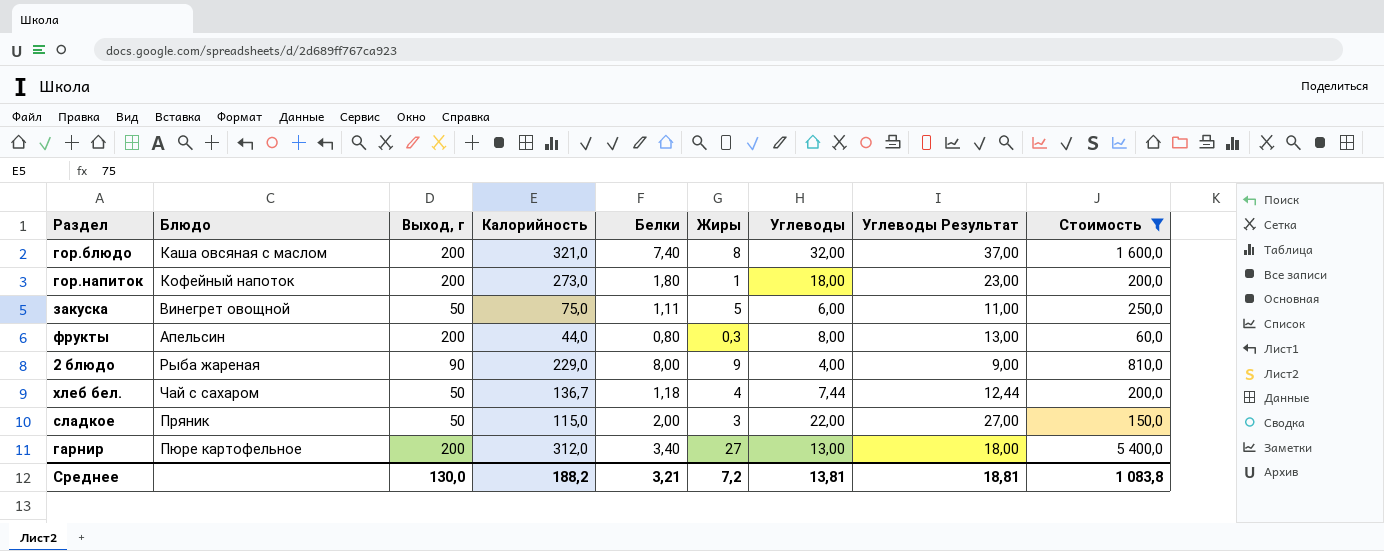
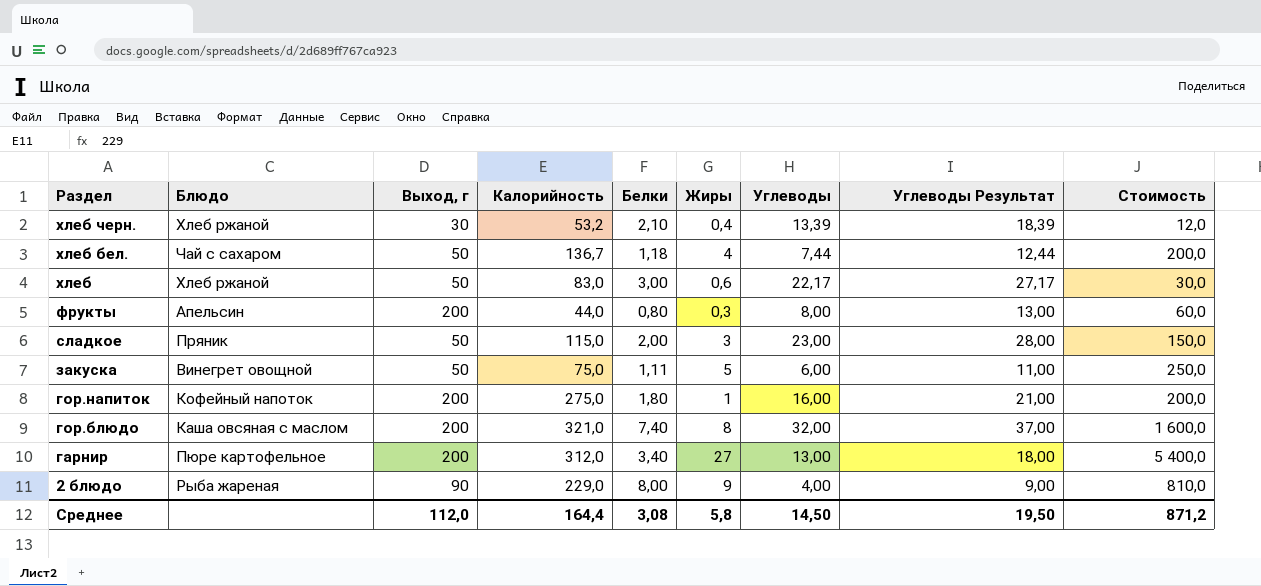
filter: Стоимость >= 60,0 -> none
row order: none -> Раздел descending
сладкое | Углеводы: 22,00 -> 23,00
сладкое | Углеводы Результат: 27,00 -> 28,00
гор.напиток | Калорийность: 273,0 -> 275,0
гор.напиток | Углеводы: 18,00 -> 16,00
гор.напиток | Углеводы Результат: 23,00 -> 21,00
Среднее | Выход, г: 130,0 -> 112,0
Среднее | Калорийность: 188,2 -> 164,4
Среднее | Белки: 3,21 -> 3,08
Среднее | Жиры: 7,2 -> 5,8
Среднее | Углеводы: 13,81 -> 14,50
Среднее | Углеводы Результат: 18,81 -> 19,50
Среднее | Стоимость: 1 083,8 -> 871,2

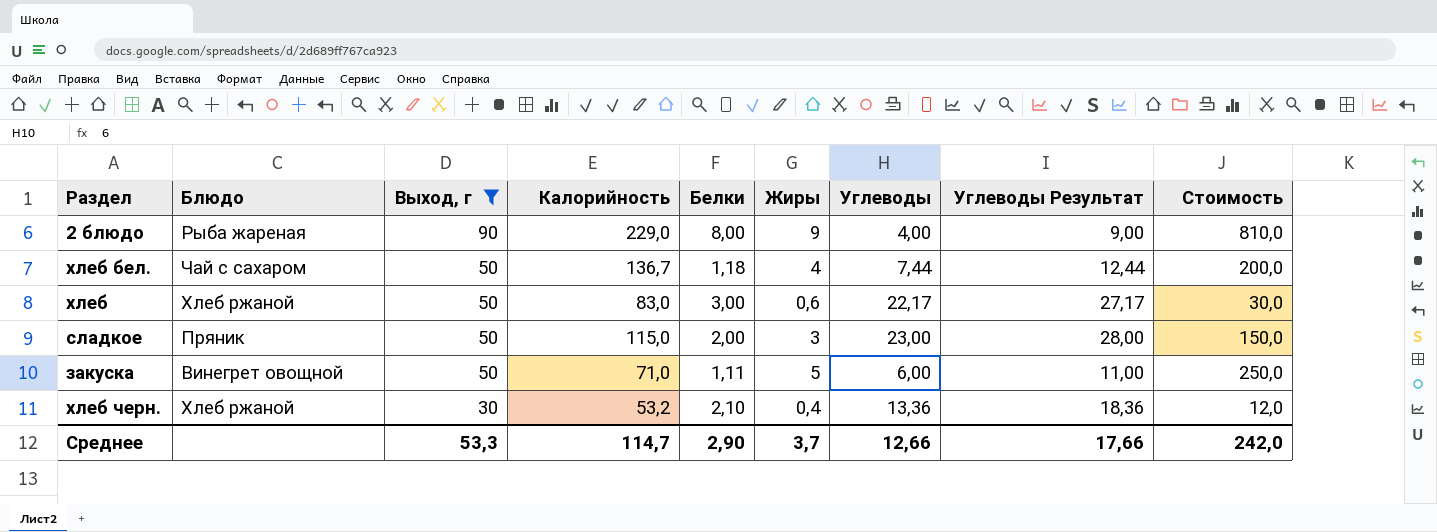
filter: none -> Выход, г != 200
row order: Раздел descending -> Выход, г descending
закуска | Калорийность: 75,0 -> 71,0
хлеб черн. | Углеводы: 13,39 -> 13,36
хлеб черн. | Углеводы Результат: 18,39 -> 18,36
Среднее | Выход, г: 112,0 -> 53,3
Среднее | Калорийность: 164,4 -> 114,7
Среднее | Белки: 3,08 -> 2,90
Среднее | Жиры: 5,8 -> 3,7
Среднее | Углеводы: 14,50 -> 12,66
Среднее | Углеводы Результат: 19,50 -> 17,66
Среднее | Стоимость: 871,2 -> 242,0

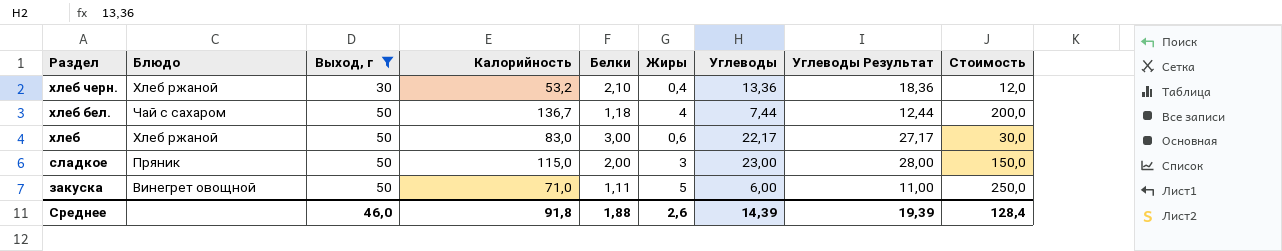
row order: Выход, г descending -> Раздел descending
row 2 блюдо: Рыба жареная | 90 | 229,0 | 8,00 | 9 | 4,00 | 9,00 | 810,0 -> none
Среднее | Выход, г: 53,3 -> 46,0
Среднее | Калорийность: 114,7 -> 91,8
Среднее | Белки: 2,90 -> 1,88
Среднее | Жиры: 3,7 -> 2,6
Среднее | Углеводы: 12,66 -> 14,39
Среднее | Углеводы Результат: 17,66 -> 19,39
Среднее | Стоимость: 242,0 -> 128,4

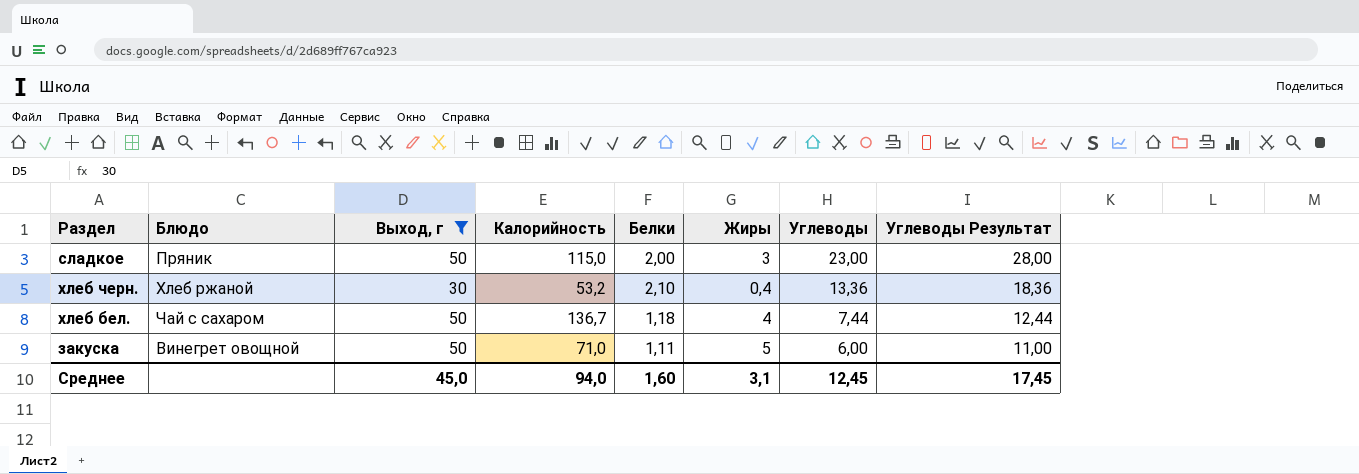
row order: Раздел descending -> Углеводы descending
column Стоимость | formula: [Выход, г] * [Жиры] -> none
row хлеб: Хлеб ржаной | 50 | 83,0 | 3,00 | 0,6 | 22,17 | 27,17 | 30,0 -> none
Среднее | Выход, г: 46,0 -> 45,0
Среднее | Калорийность: 91,8 -> 94,0
Среднее | Белки: 1,88 -> 1,60
Среднее | Жиры: 2,6 -> 3,1
Среднее | Углеводы: 14,39 -> 12,45
Среднее | Углеводы Результат: 19,39 -> 17,45

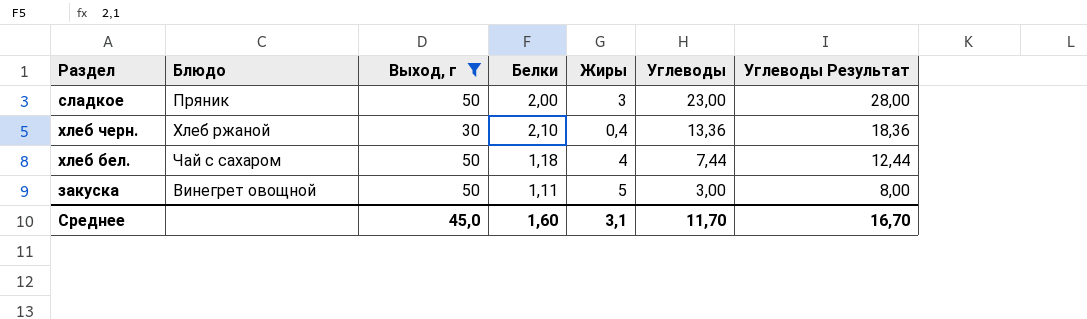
column Калорийность | position: 4 -> none
закуска | Углеводы: 6,00 -> 3,00
закуска | Углеводы Результат: 11,00 -> 8,00
Среднее | Углеводы: 12,45 -> 11,70
Среднее | Углеводы Результат: 17,45 -> 16,70

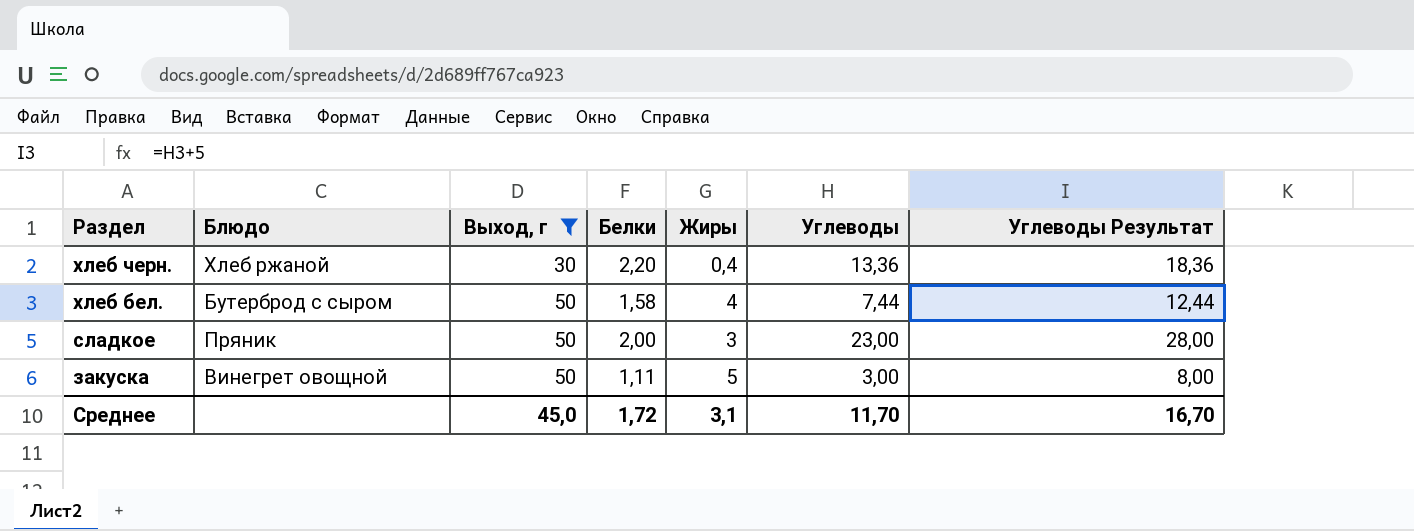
row order: Углеводы descending -> Раздел descending
хлеб черн. | Белки: 2,10 -> 2,20
хлеб бел. | Блюдо: Чай с сахаром -> Бутерброд с сыром
хлеб бел. | Белки: 1,18 -> 1,58
Среднее | Белки: 1,60 -> 1,72

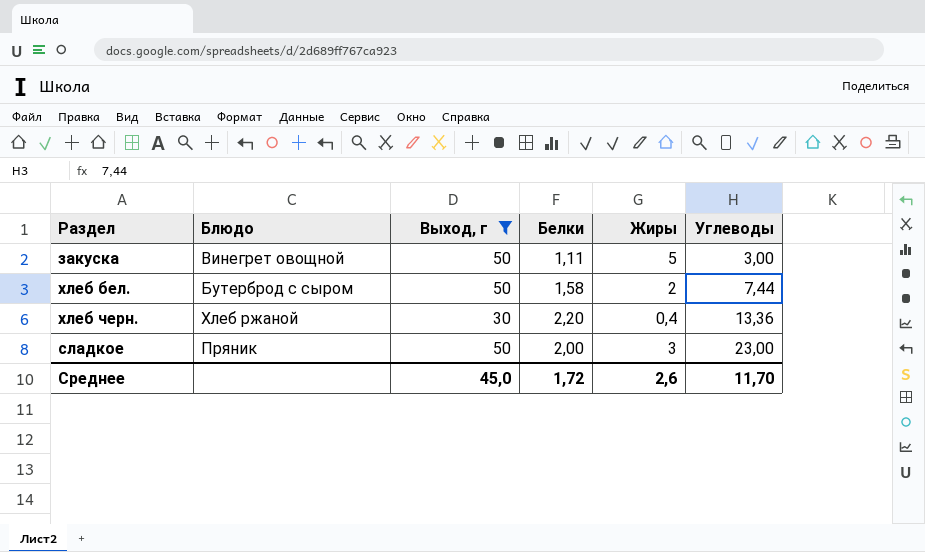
row order: Раздел descending -> Углеводы ascending
column Углеводы Результат | formula: [Углеводы] + 5 -> none
хлеб бел. | Жиры: 4 -> 2
Среднее | Жиры: 3,1 -> 2,6

